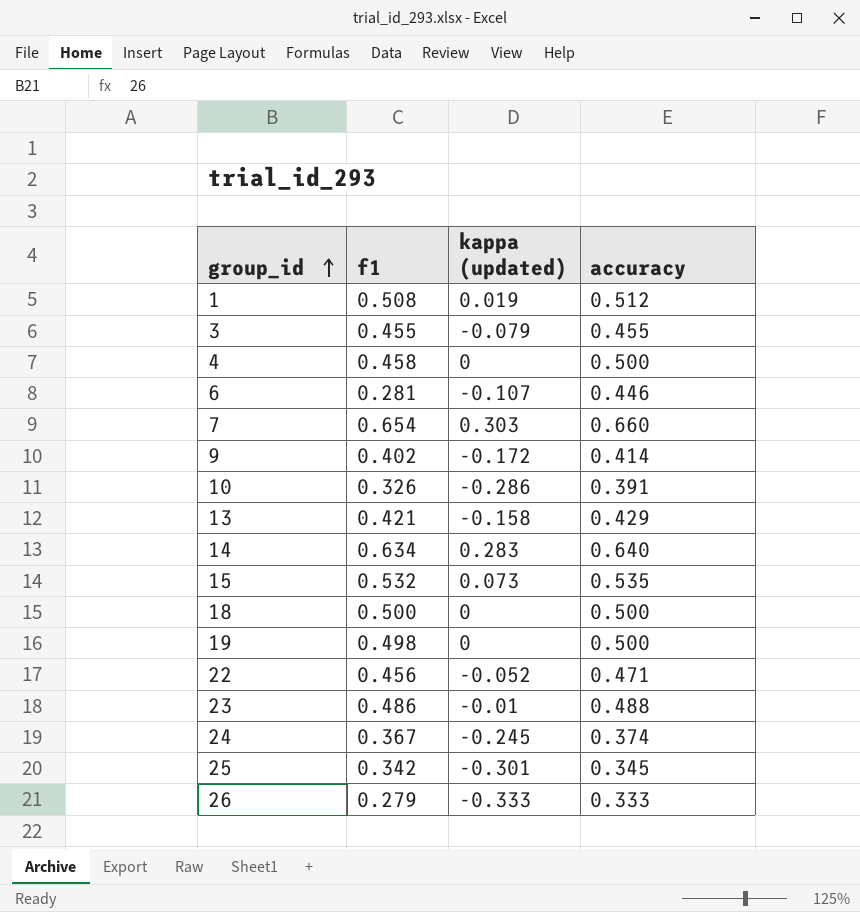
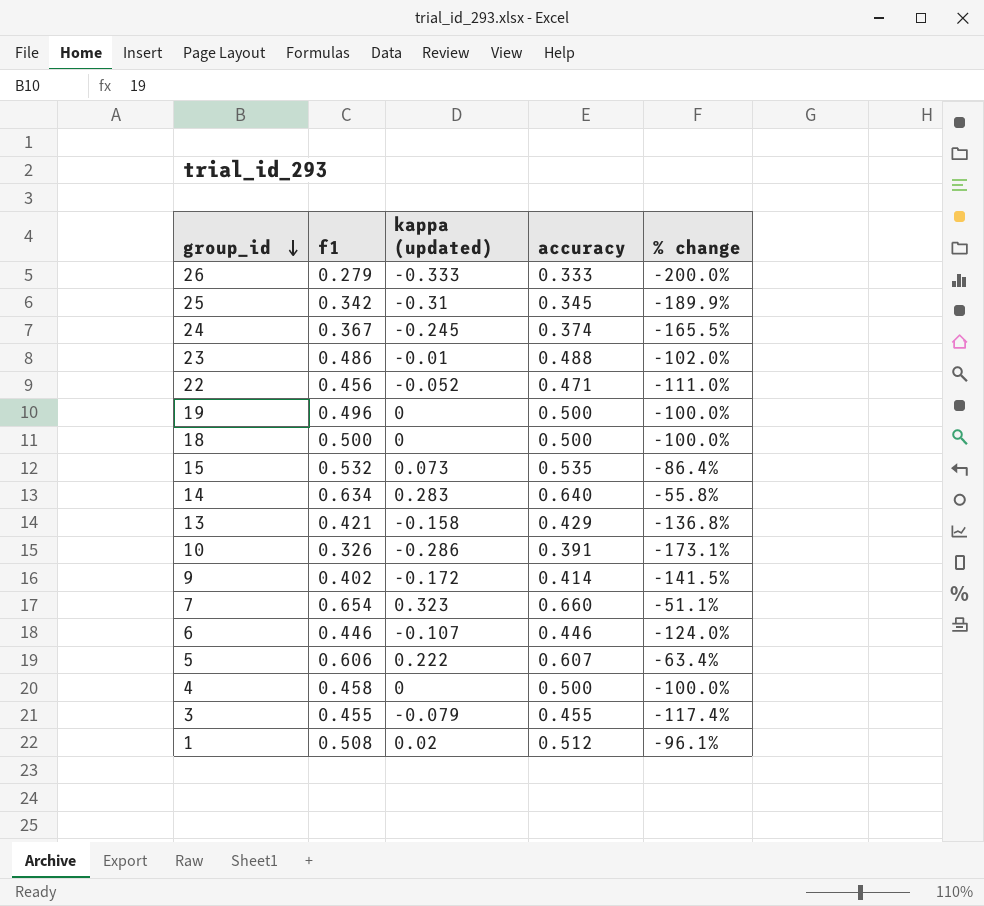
row order: group_id ascending -> group_id descending
column % change | formula: none -> ([kappa (updated)] - [accuracy]) / [accuracy]
25 | kappa (updated): -0.301 -> -0.31
19 | f1: 0.498 -> 0.496
7 | kappa (updated): 0.303 -> 0.323
6 | f1: 0.281 -> 0.446
row 5: none -> 0.606 | 0.222 | 0.607 | -63.4%
1 | kappa (updated): 0.019 -> 0.02

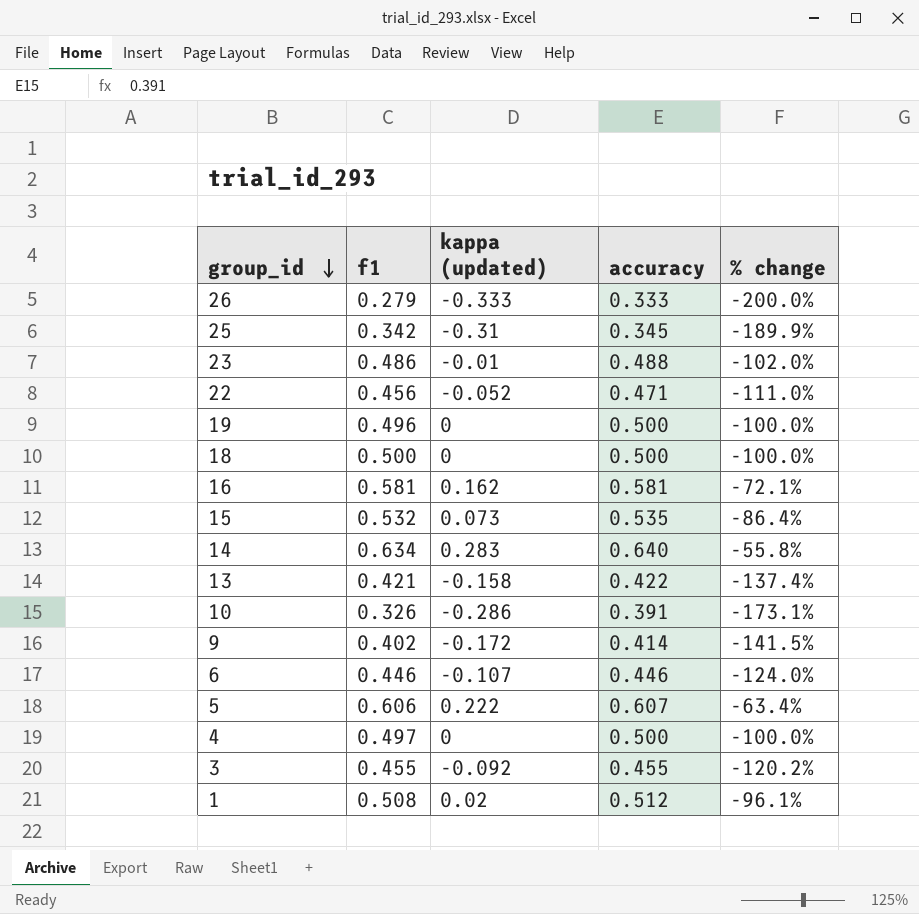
row 24: 0.367 | -0.245 | 0.374 | -165.5% -> none
row 7: 0.654 | 0.323 | 0.660 | -51.1% -> none
row 16: none -> 0.581 | 0.162 | 0.581 | -72.1%
13 | accuracy: 0.429 -> 0.422
13 | % change: -136.8% -> -137.4%
4 | f1: 0.458 -> 0.497
3 | kappa (updated): -0.079 -> -0.092
3 | % change: -117.4% -> -120.2%

